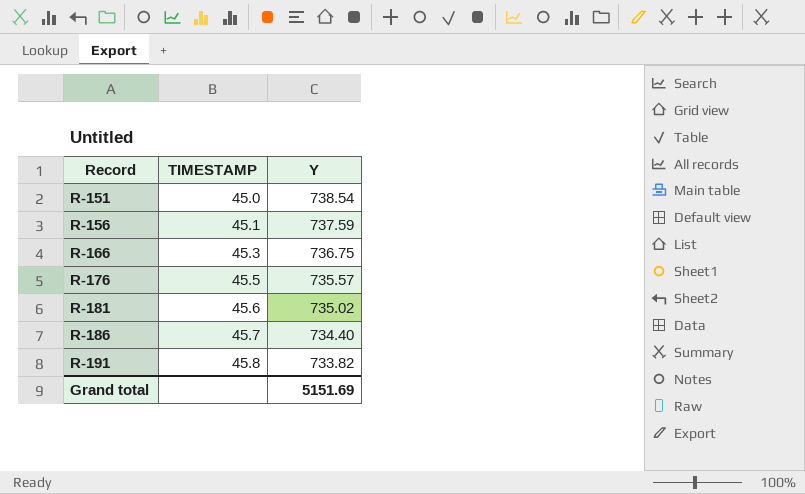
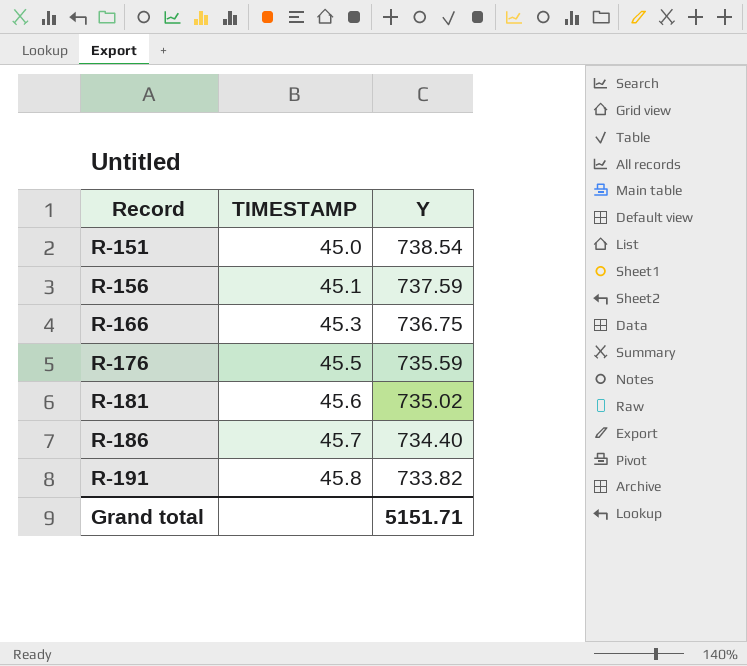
R-176 | Y: 735.57 -> 735.59
Grand total | Y: 5151.69 -> 5151.71

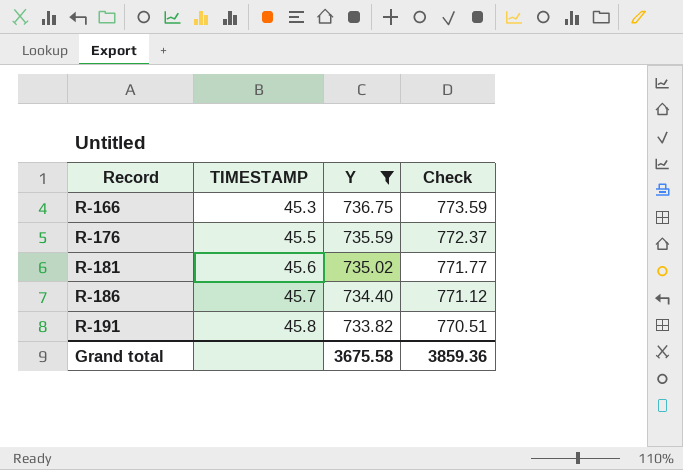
filter: none -> Y <= 736.75
column Check | formula: none -> [Y] * 1.05
Grand total | Y: 5151.71 -> 3675.58

